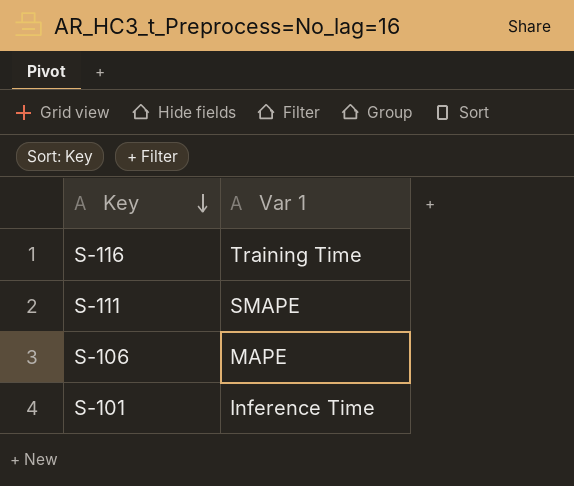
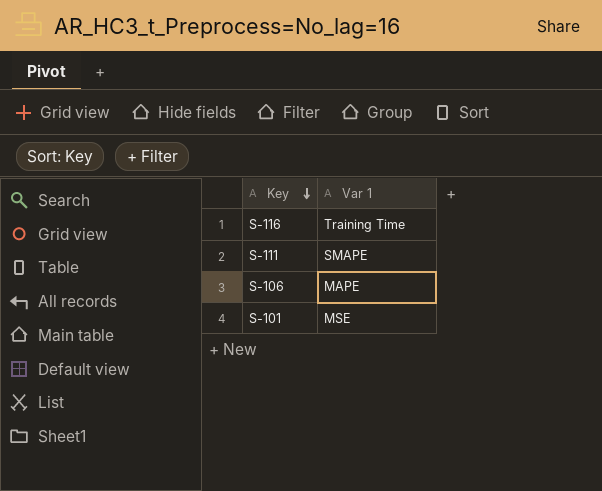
S-101 | Var 1: Inference Time -> MSE

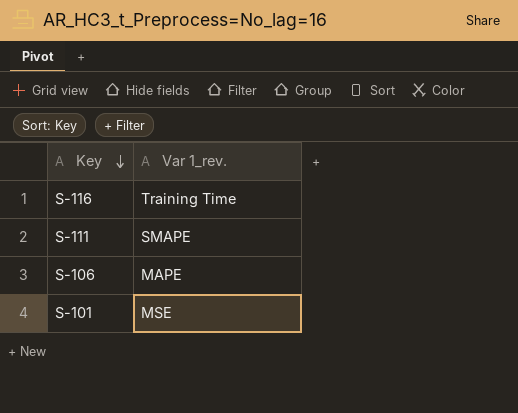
column name: Var 1 -> Var 1_rev.

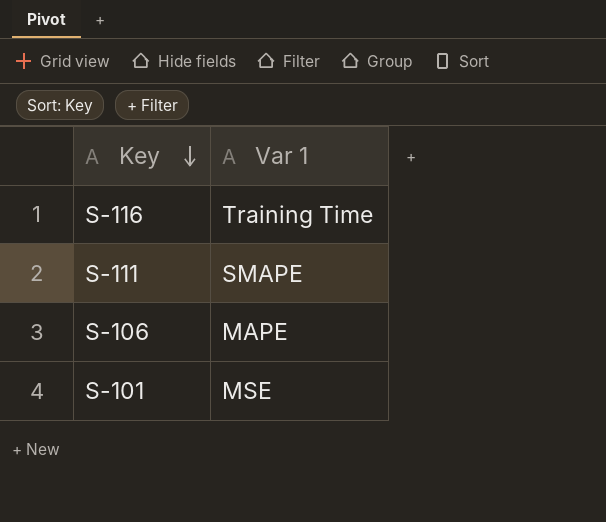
column name: Var 1_rev. -> Var 1

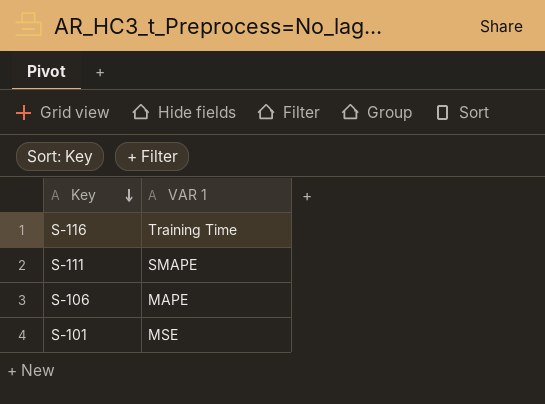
column name: Var 1 -> VAR 1

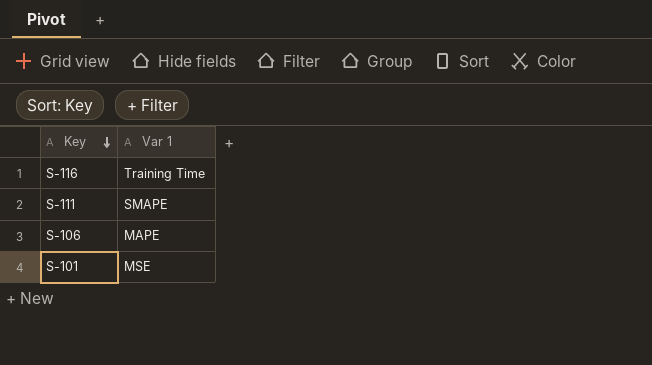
column name: VAR 1 -> Var 1

